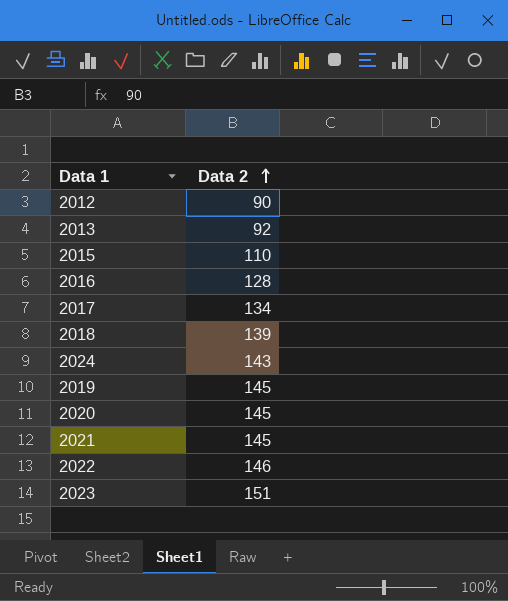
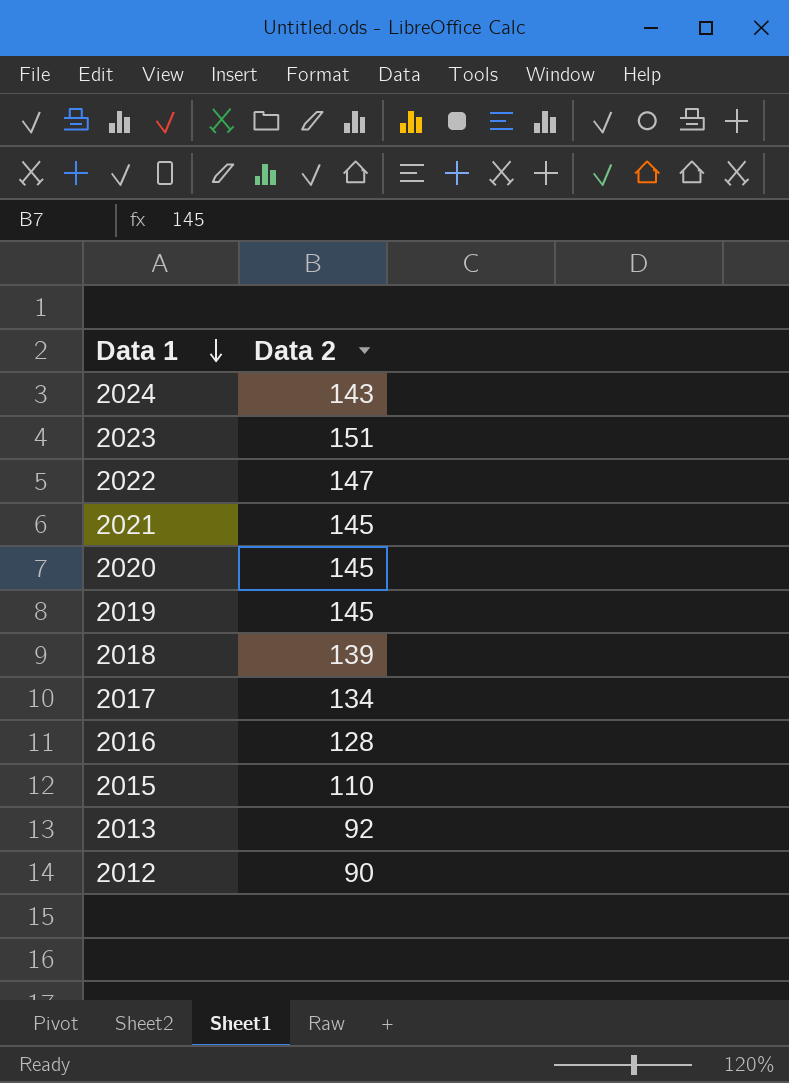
row order: Data 2 ascending -> Data 1 descending
2022 | Data 2: 146 -> 147

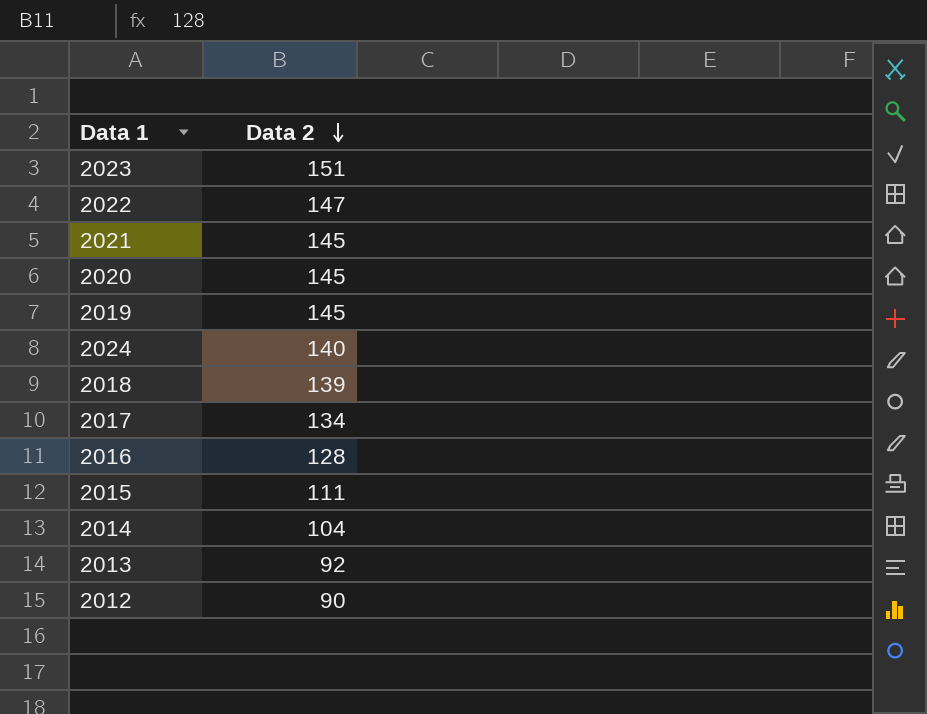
row order: Data 1 descending -> Data 2 descending
2024 | Data 2: 143 -> 140
2015 | Data 2: 110 -> 111
row 2014: none -> 104

